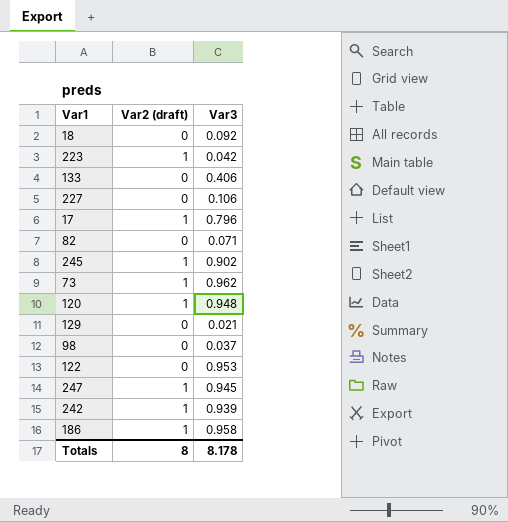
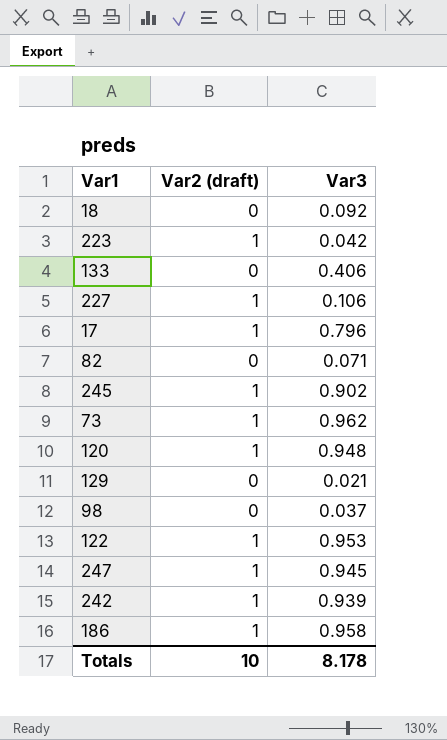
227 | Var2 (draft): 0 -> 1
122 | Var2 (draft): 0 -> 1
Totals | Var2 (draft): 8 -> 10

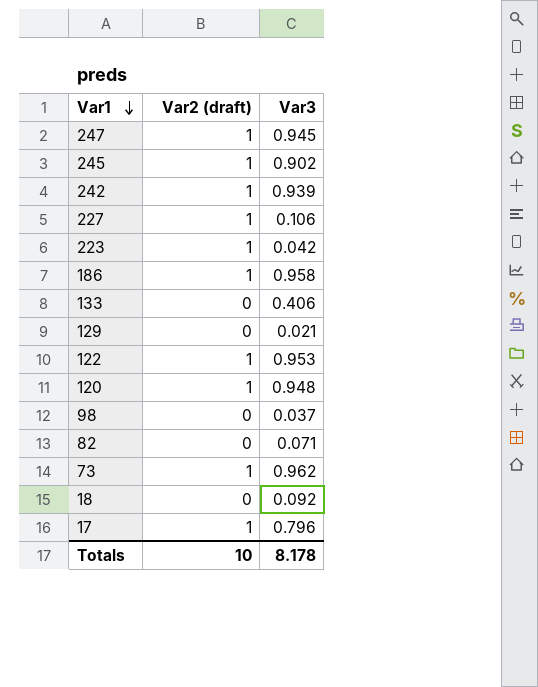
row order: none -> Var1 descending

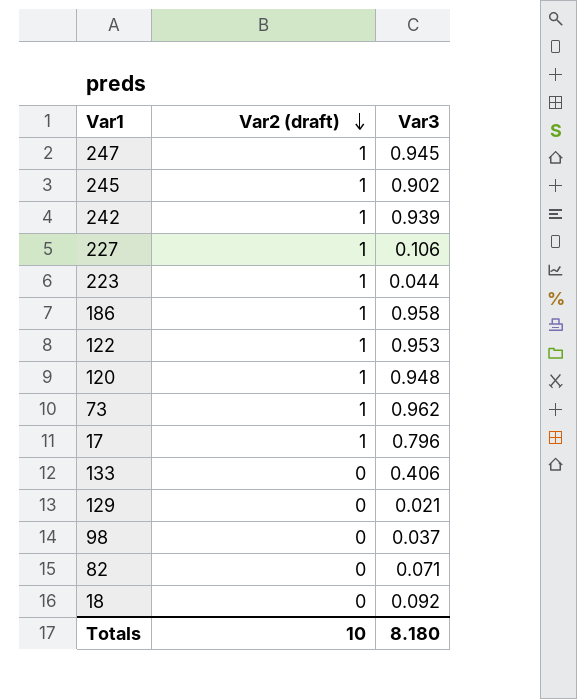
row order: Var1 descending -> Var2 (draft) descending
223 | Var3: 0.042 -> 0.044
Totals | Var3: 8.178 -> 8.180

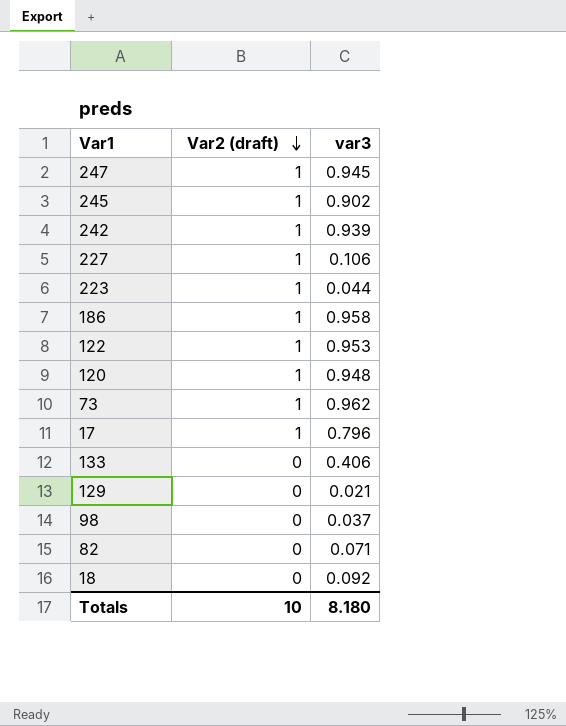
column name: Var3 -> var3

